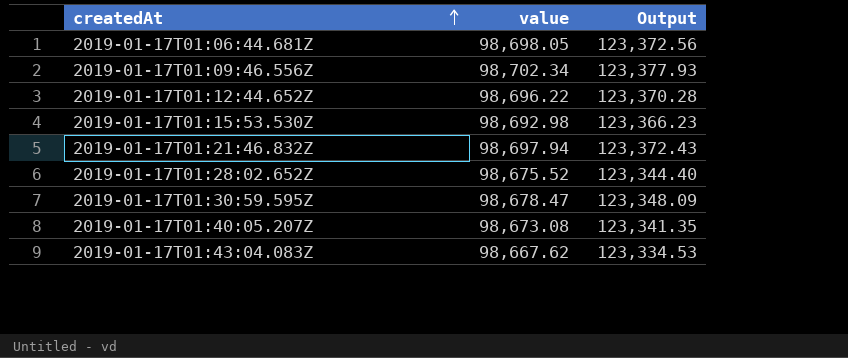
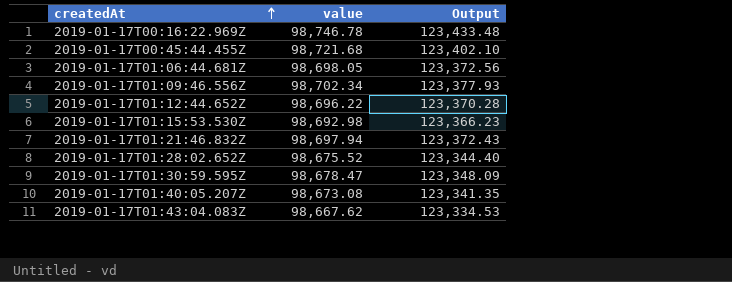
row 2019-01-17T00:16:22.969Z: none -> 98,746.78 | 123,433.48
row 2019-01-17T00:45:44.455Z: none -> 98,721.68 | 123,402.10

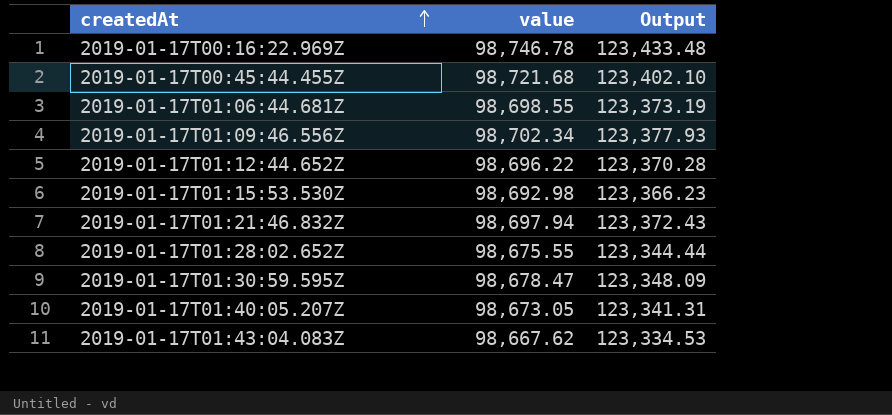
2019-01-17T01:06:44.681Z | value: 98,698.05 -> 98,698.55
2019-01-17T01:06:44.681Z | Output: 123,372.56 -> 123,373.19
2019-01-17T01:28:02.652Z | value: 98,675.52 -> 98,675.55
2019-01-17T01:28:02.652Z | Output: 123,344.40 -> 123,344.44
2019-01-17T01:40:05.207Z | value: 98,673.08 -> 98,673.05
2019-01-17T01:40:05.207Z | Output: 123,341.35 -> 123,341.31

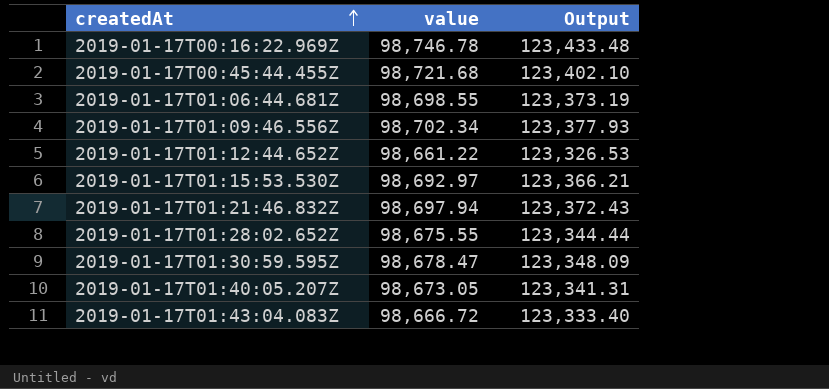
2019-01-17T01:12:44.652Z | value: 98,696.22 -> 98,661.22
2019-01-17T01:12:44.652Z | Output: 123,370.28 -> 123,326.53
2019-01-17T01:15:53.530Z | value: 98,692.98 -> 98,692.97
2019-01-17T01:15:53.530Z | Output: 123,366.23 -> 123,366.21
2019-01-17T01:43:04.083Z | value: 98,667.62 -> 98,666.72
2019-01-17T01:43:04.083Z | Output: 123,334.53 -> 123,333.40

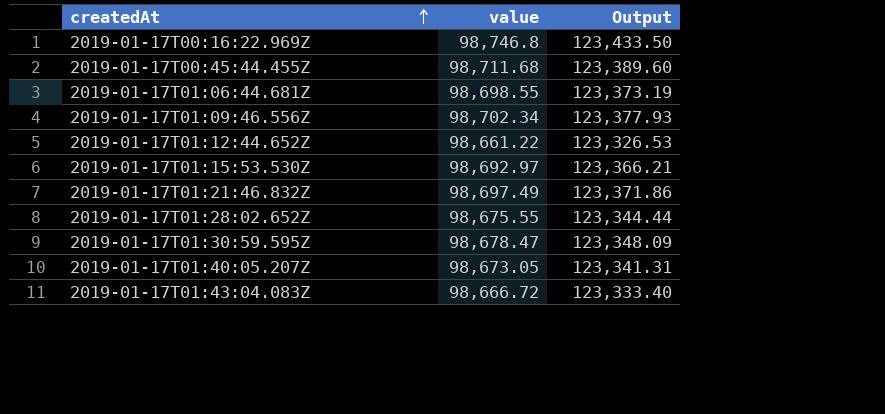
2019-01-17T00:16:22.969Z | value: 98,746.78 -> 98,746.8
2019-01-17T00:16:22.969Z | Output: 123,433.48 -> 123,433.50
2019-01-17T00:45:44.455Z | value: 98,721.68 -> 98,711.68
2019-01-17T00:45:44.455Z | Output: 123,402.10 -> 123,389.60
2019-01-17T01:21:46.832Z | value: 98,697.94 -> 98,697.49
2019-01-17T01:21:46.832Z | Output: 123,372.43 -> 123,371.86

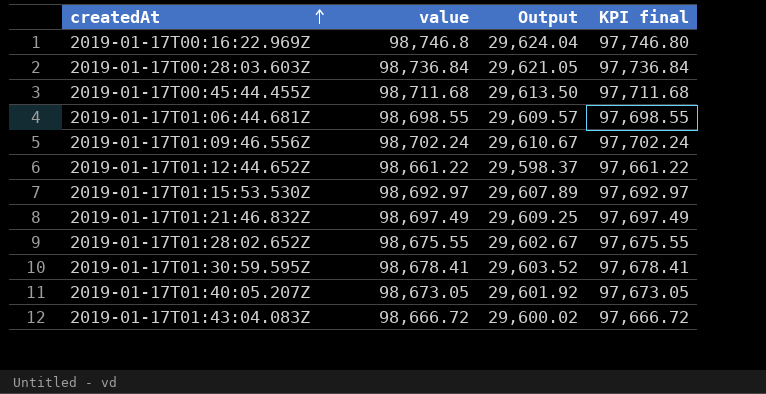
column Output | formula: [value] * 1.25 -> [value] * 0.3
column KPI final | formula: none -> [value] - 1000
row 2019-01-17T00:28:03.603Z: none -> 98,736.84 | 29,621.05 | 97,736.84
2019-01-17T01:09:46.556Z | value: 98,702.34 -> 98,702.24
2019-01-17T01:30:59.595Z | value: 98,678.47 -> 98,678.41

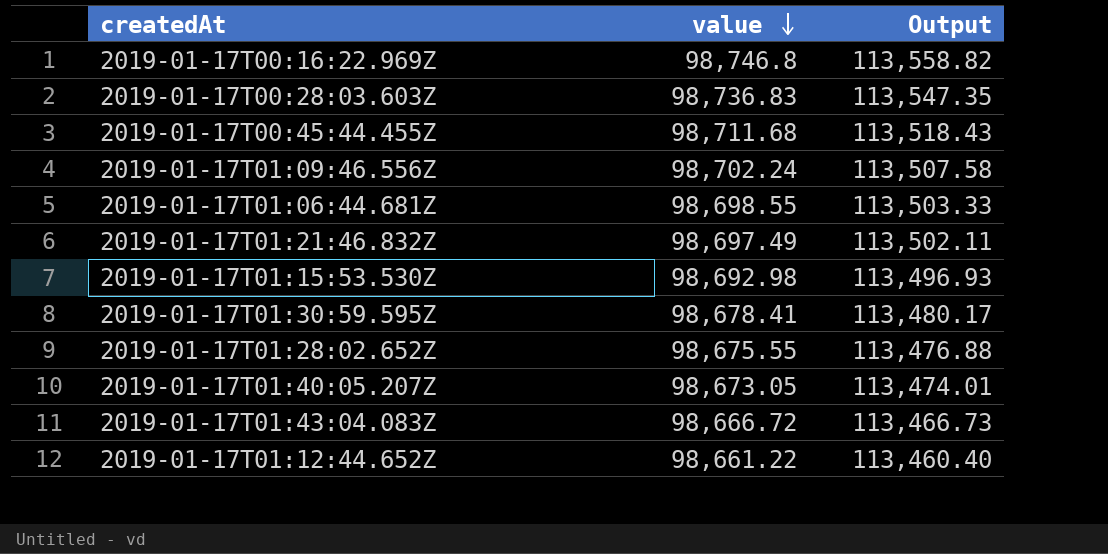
row order: createdAt ascending -> value descending
column KPI final | formula: [value] - 1000 -> none
column Output | formula: [value] * 0.3 -> [value] * 1.15
2019-01-17T00:28:03.603Z | value: 98,736.84 -> 98,736.83
2019-01-17T01:15:53.530Z | value: 98,692.97 -> 98,692.98

